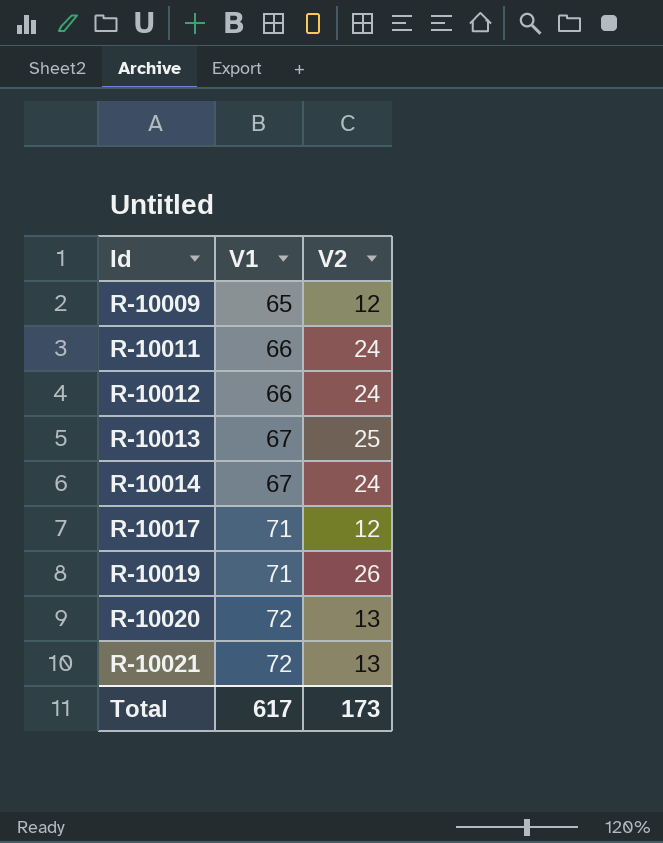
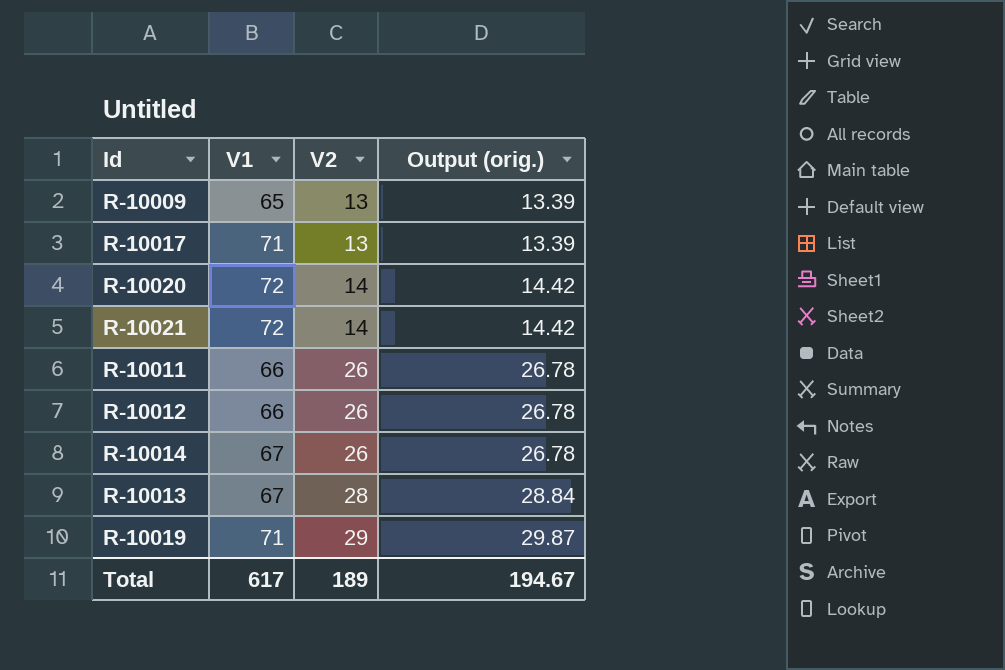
row order: Id ascending -> V2 ascending
column Output (orig.) | formula: none -> [V2] * 1.03
R-10009 | V2: 12 -> 13
R-10017 | V2: 12 -> 13
R-10020 | V2: 13 -> 14
R-10021 | V2: 13 -> 14
R-10011 | V2: 24 -> 26
R-10012 | V2: 24 -> 26
R-10014 | V2: 24 -> 26
R-10013 | V2: 25 -> 28
R-10019 | V2: 26 -> 29
Total | V2: 173 -> 189

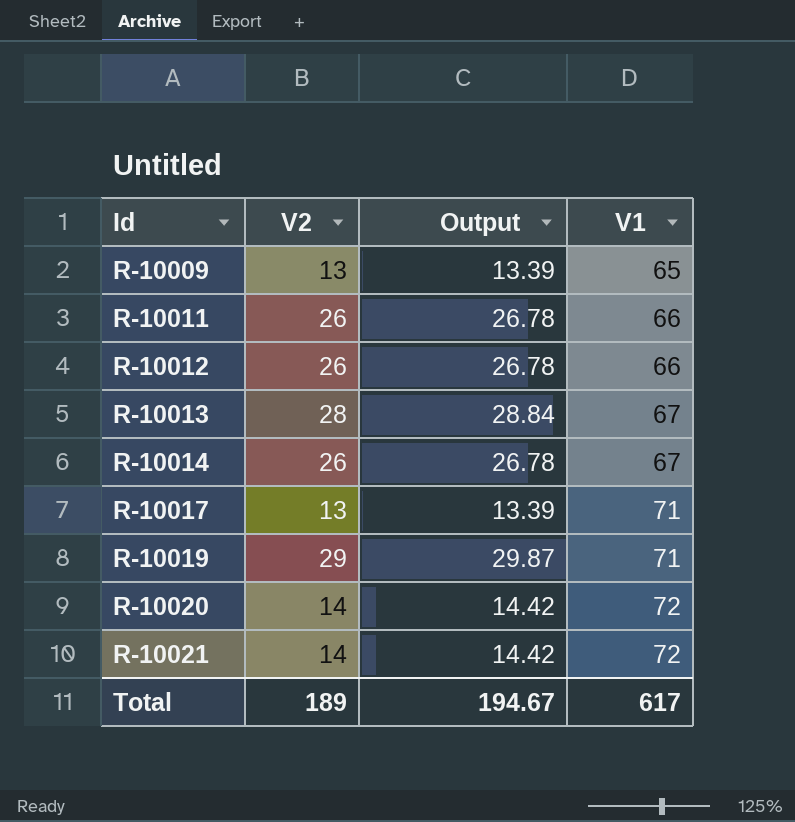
row order: V2 ascending -> Id ascending
column name: Output (orig.) -> Output
column V1 | position: 2 -> 4

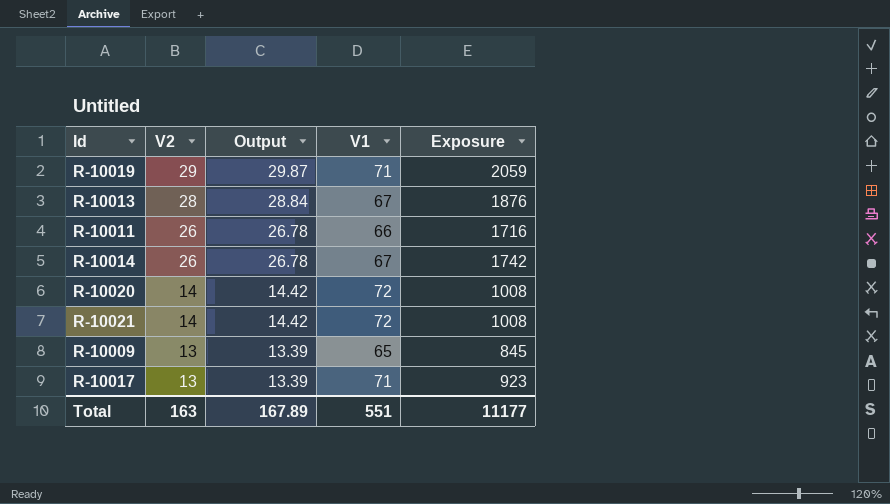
row order: Id ascending -> V2 descending
column Exposure | formula: none -> [V2] * [V1]
row R-10012: 26 | 26.78 | 66 -> none
Total | V2: 189 -> 163
Total | Output: 194.67 -> 167.89
Total | V1: 617 -> 551

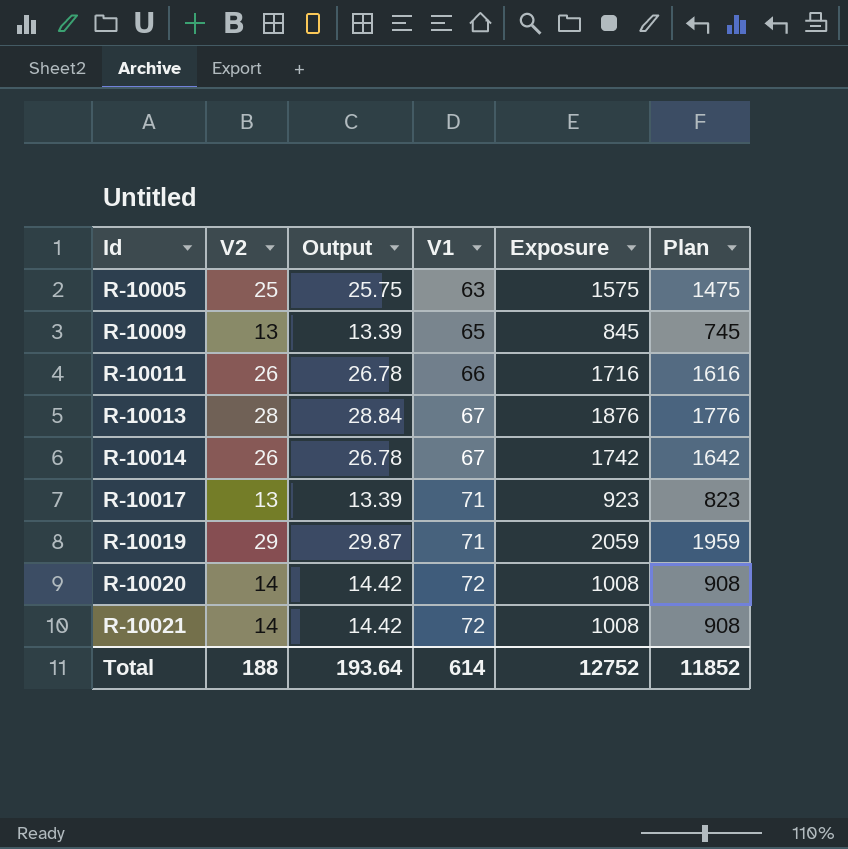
row order: V2 descending -> Id ascending
column Plan | formula: none -> [Exposure] - 100
row R-10005: none -> 25 | 25.75 | 63 | 1575 | 1475
Total | V2: 163 -> 188
Total | Output: 167.89 -> 193.64
Total | V1: 551 -> 614
Total | Exposure: 11177 -> 12752

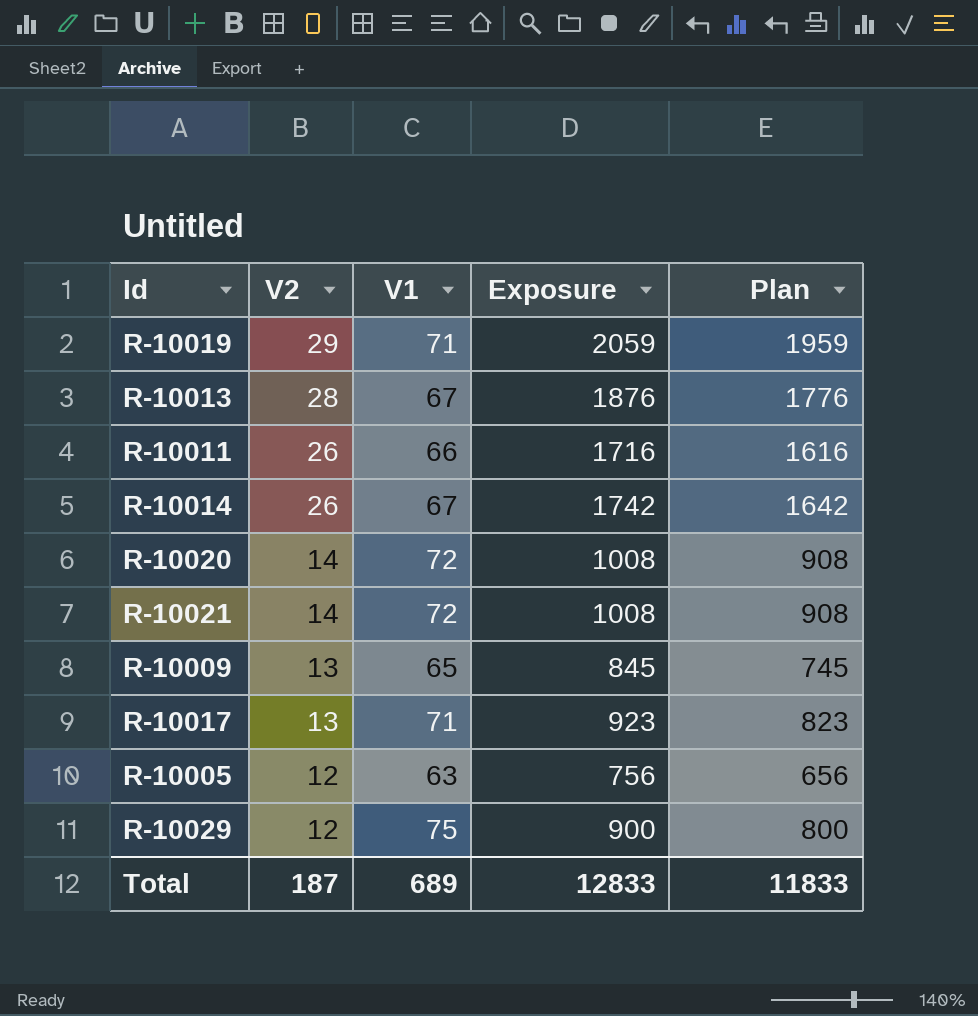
row order: Id ascending -> V2 descending
column Output | formula: [V2] * 1.03 -> none
R-10005 | V2: 25 -> 12
R-10005 | Exposure: 1575 -> 756
R-10005 | Plan: 1475 -> 656
row R-10029: none -> 12 | 75 | 900 | 800
Total | V2: 188 -> 187
Total | V1: 614 -> 689
Total | Exposure: 12752 -> 12833
Total | Plan: 11852 -> 11833

